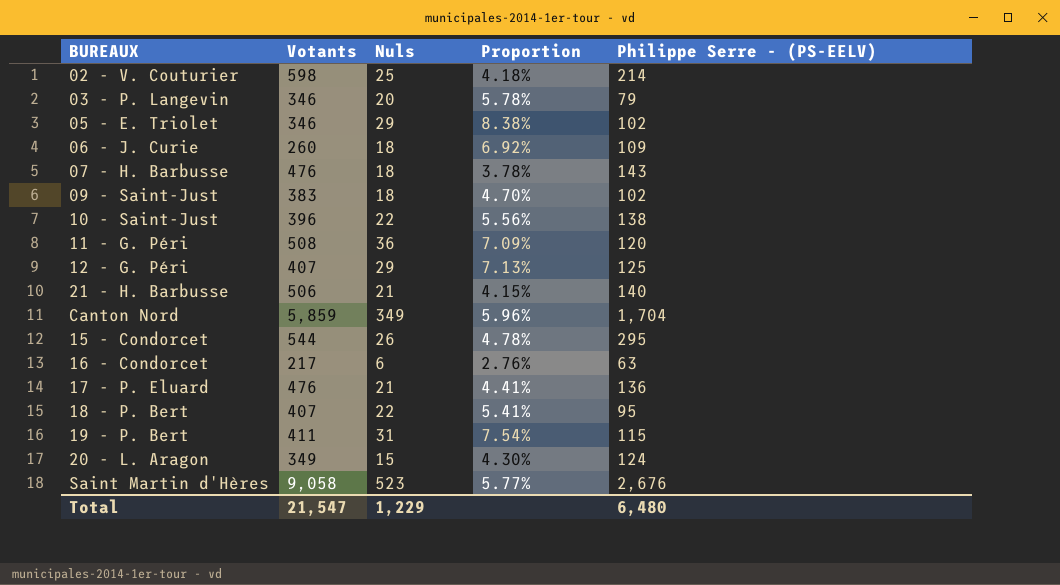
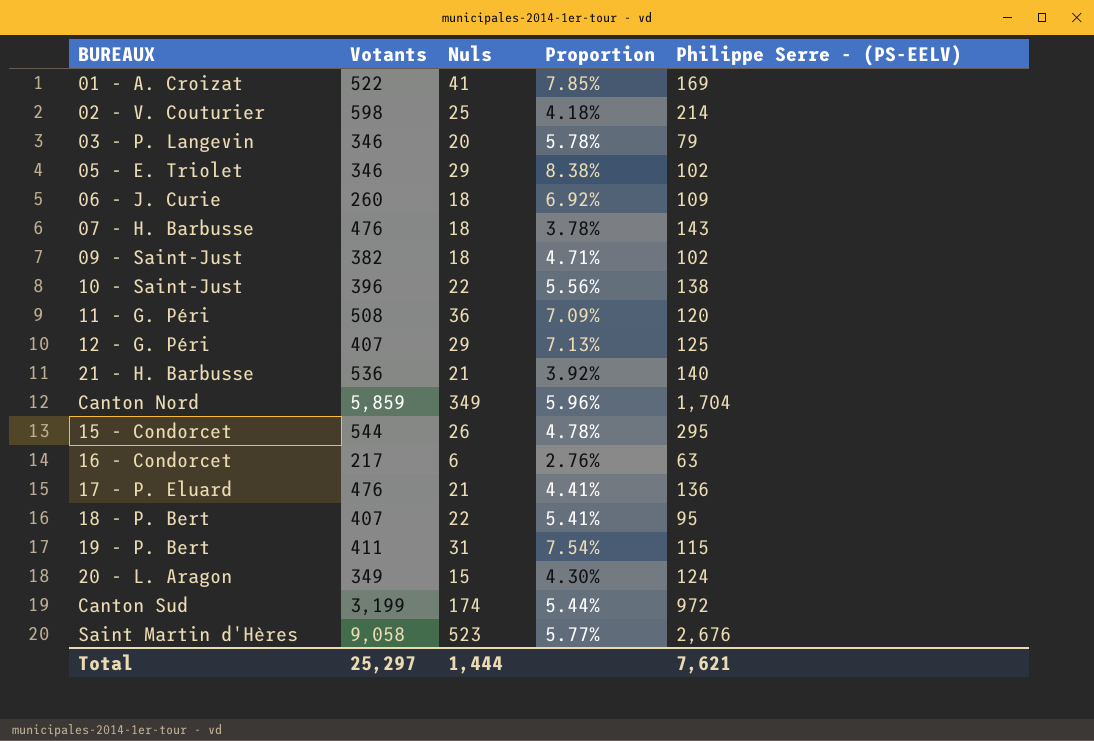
row 01 - A. Croizat: none -> 522 | 41 | 7.85% | 169
09 - Saint-Just | Votants: 383 -> 382
09 - Saint-Just | Proportion: 4.70% -> 4.71%
21 - H. Barbusse | Votants: 506 -> 536
21 - H. Barbusse | Proportion: 4.15% -> 3.92%
row Canton Sud: none -> 3,199 | 174 | 5.44% | 972
Total | Votants: 21,547 -> 25,297
Total | Nuls: 1,229 -> 1,444
Total | Philippe Serre - (PS-EELV): 6,480 -> 7,621

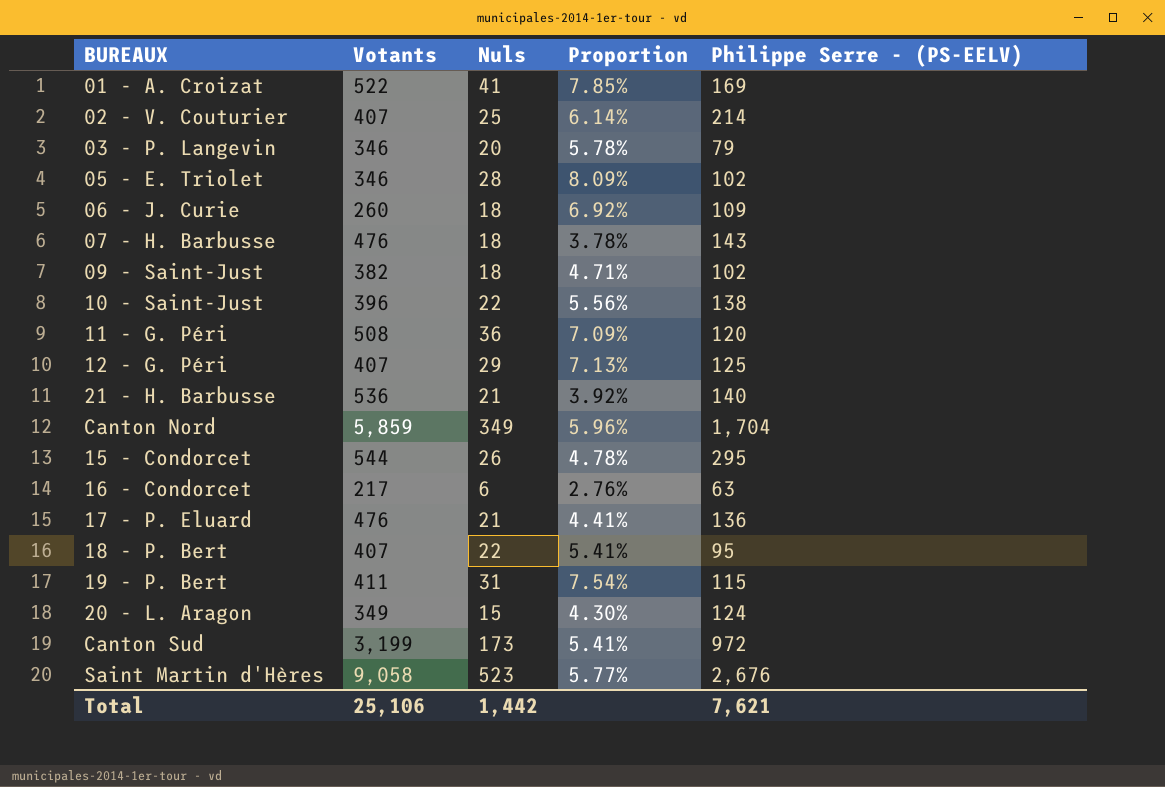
02 - V. Couturier | Votants: 598 -> 407
02 - V. Couturier | Proportion: 4.18% -> 6.14%
05 - E. Triolet | Nuls: 29 -> 28
05 - E. Triolet | Proportion: 8.38% -> 8.09%
Canton Sud | Nuls: 174 -> 173
Canton Sud | Proportion: 5.44% -> 5.41%
Total | Votants: 25,297 -> 25,106
Total | Nuls: 1,444 -> 1,442

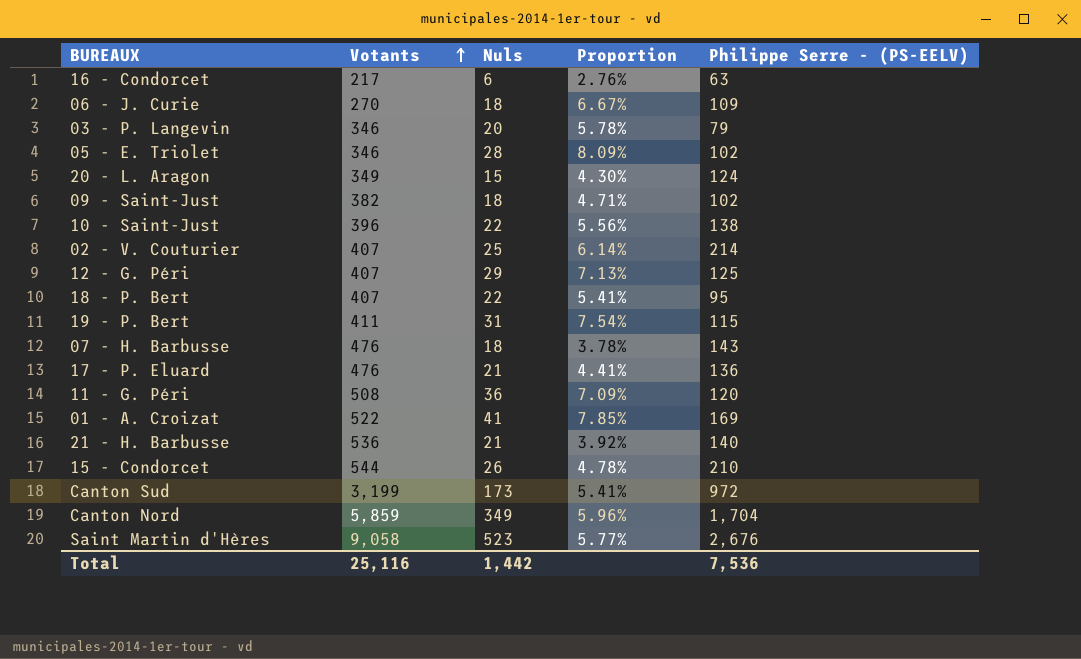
row order: none -> Votants ascending
06 - J. Curie | Votants: 260 -> 270
06 - J. Curie | Proportion: 6.92% -> 6.67%
15 - Condorcet | Philippe Serre - (PS-EELV): 295 -> 210
Total | Votants: 25,106 -> 25,116
Total | Philippe Serre - (PS-EELV): 7,621 -> 7,536

